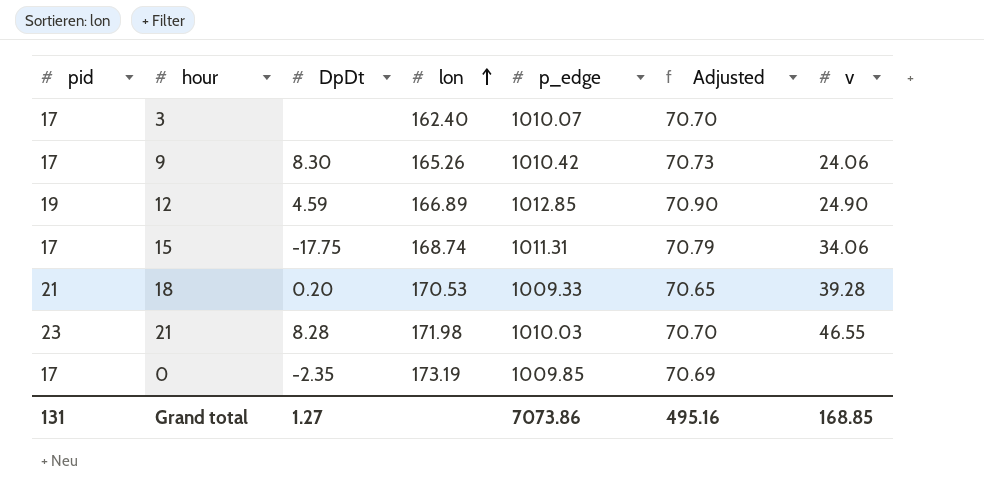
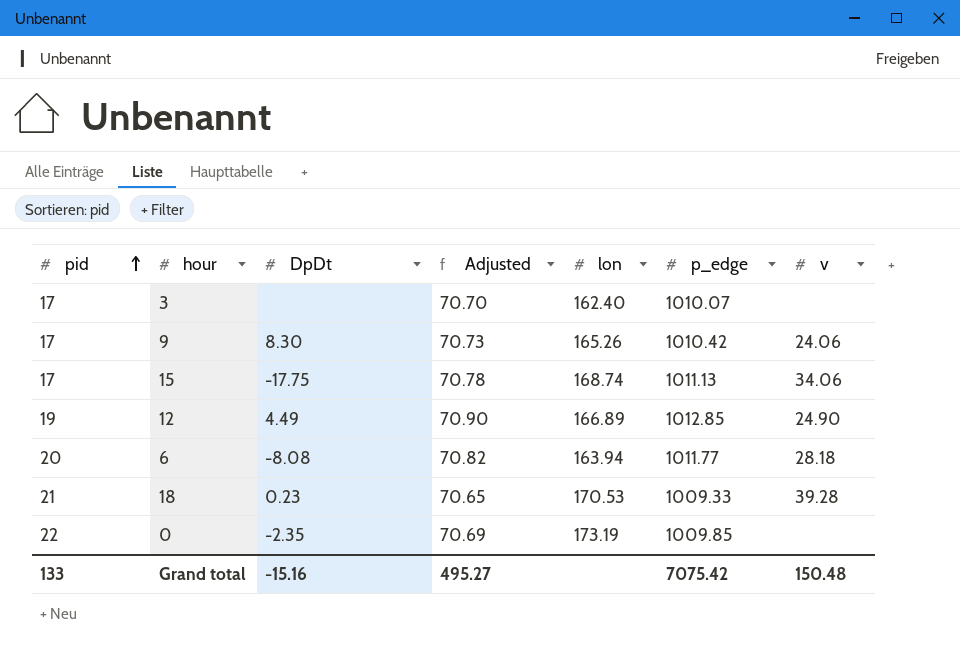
row order: lon ascending -> pid ascending
column Adjusted | position: 6 -> 4
row 21: 23 | 8.28 | 171.98 | 1010.03 | 70.70 | 46.55 -> none
15 | Adjusted: 70.79 -> 70.78
15 | p_edge: 1011.31 -> 1011.13
12 | DpDt: 4.59 -> 4.49
row 6: none -> 20 | -8.08 | 70.82 | 163.94 | 1011.77 | 28.18
18 | DpDt: 0.20 -> 0.23
0 | pid: 17 -> 22
Grand total | pid: 131 -> 133
Grand total | DpDt: 1.27 -> -15.16
Grand total | Adjusted: 495.16 -> 495.27
Grand total | p_edge: 7073.86 -> 7075.42
Grand total | v: 168.85 -> 150.48

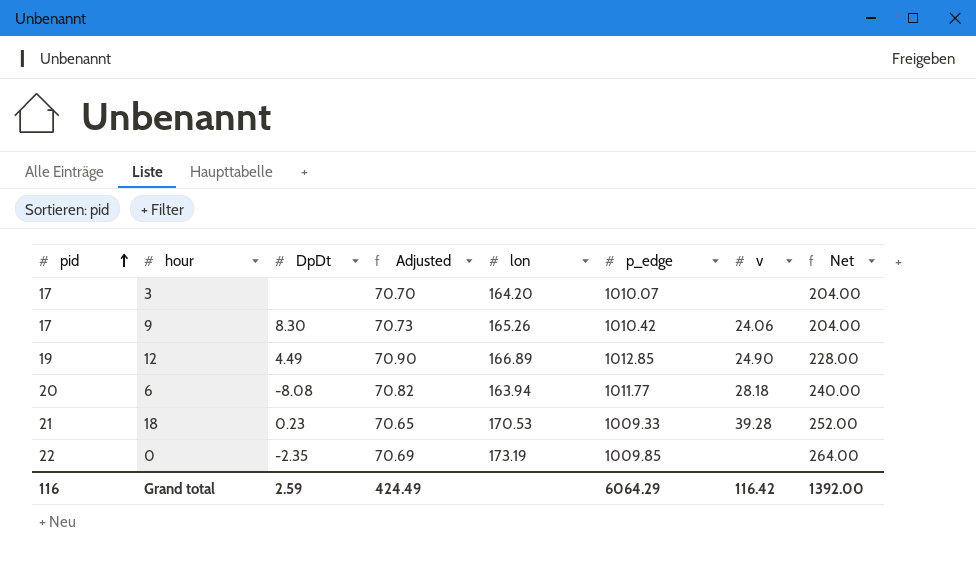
column Net | formula: none -> [pid] * 12
row 15: 17 | -17.75 | 70.78 | 168.74 | 1011.13 | 34.06 -> none
3 | lon: 162.40 -> 164.20
Grand total | pid: 133 -> 116
Grand total | DpDt: -15.16 -> 2.59
Grand total | Adjusted: 495.27 -> 424.49
Grand total | p_edge: 7075.42 -> 6064.29
Grand total | v: 150.48 -> 116.42

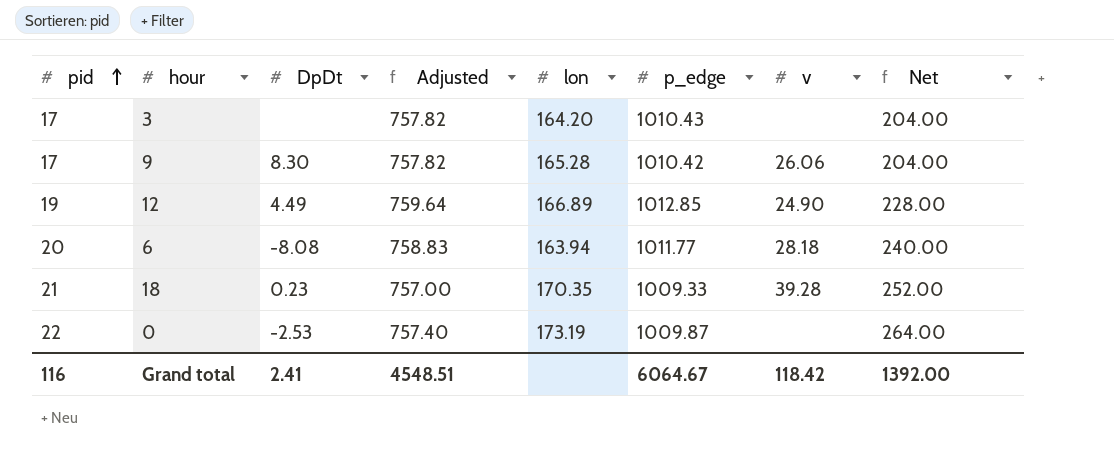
column Adjusted | formula: [p_edge] * 0.07 -> [p_edge] * 0.75
3 | p_edge: 1010.07 -> 1010.43
9 | lon: 165.26 -> 165.28
9 | v: 24.06 -> 26.06
18 | lon: 170.53 -> 170.35
0 | DpDt: -2.35 -> -2.53
0 | p_edge: 1009.85 -> 1009.87
Grand total | DpDt: 2.59 -> 2.41
Grand total | Adjusted: 424.49 -> 4548.51
Grand total | p_edge: 6064.29 -> 6064.67
Grand total | v: 116.42 -> 118.42

